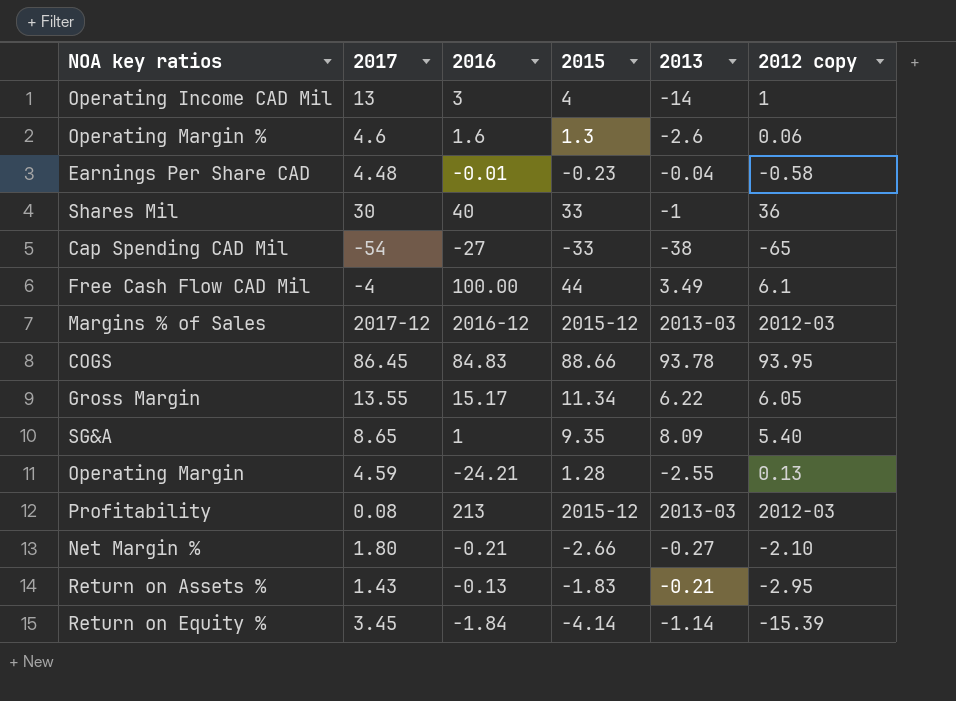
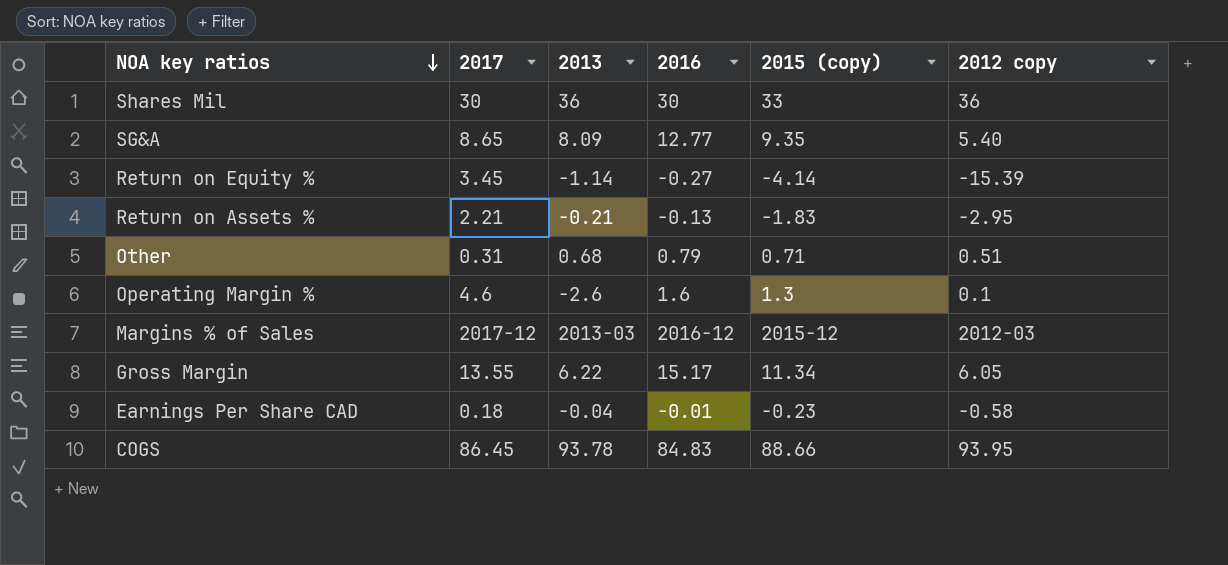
row order: none -> NOA key ratios descending
column 2013 | position: 5 -> 3
column name: 2015 -> 2015 (copy)
row Operating Income CAD Mil: 13 | 3 | 4 | -14 | 1 -> none
row Cap Spending CAD Mil: -54 | -27 | -33 | -38 | -65 -> none
row Free Cash Flow CAD Mil: -4 | 100.00 | 44 | 3.49 | 6.1 -> none
row Operating Margin: 4.59 | -24.21 | 1.28 | -2.55 | 0.13 -> none
row Profitability: 0.08 | 213 | 2015-12 | 2013-03 | 2012-03 -> none
row Net Margin %: 1.80 | -0.21 | -2.66 | -0.27 | -2.10 -> none
Shares Mil | 2013: -1 -> 36
Shares Mil | 2016: 40 -> 30
SG&A | 2016: 1 -> 12.77
Return on Equity % | 2016: -1.84 -> -0.27
Return on Assets % | 2017: 1.43 -> 2.21
row Other: none -> 0.31 | 0.68 | 0.79 | 0.71 | 0.51
Operating Margin % | 2012 copy: 0.06 -> 0.1
Earnings Per Share CAD | 2017: 4.48 -> 0.18

